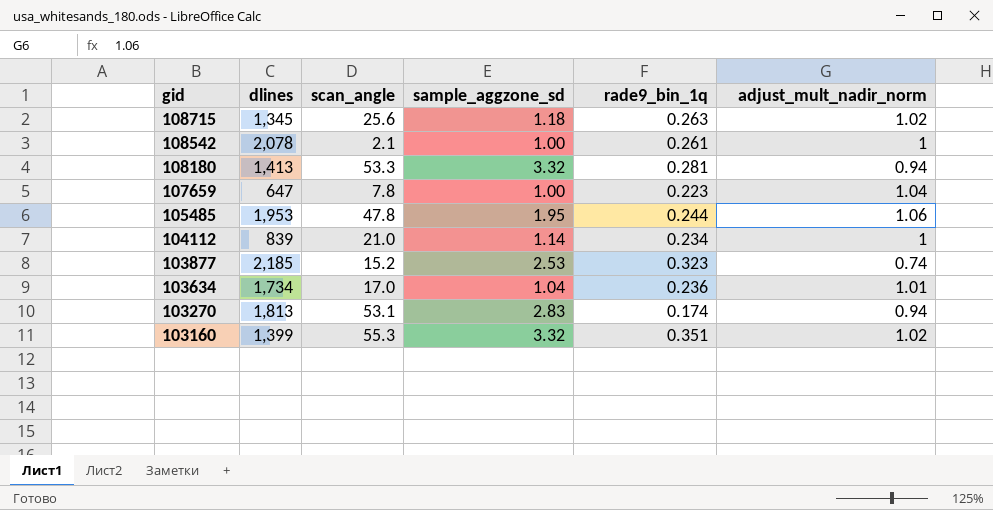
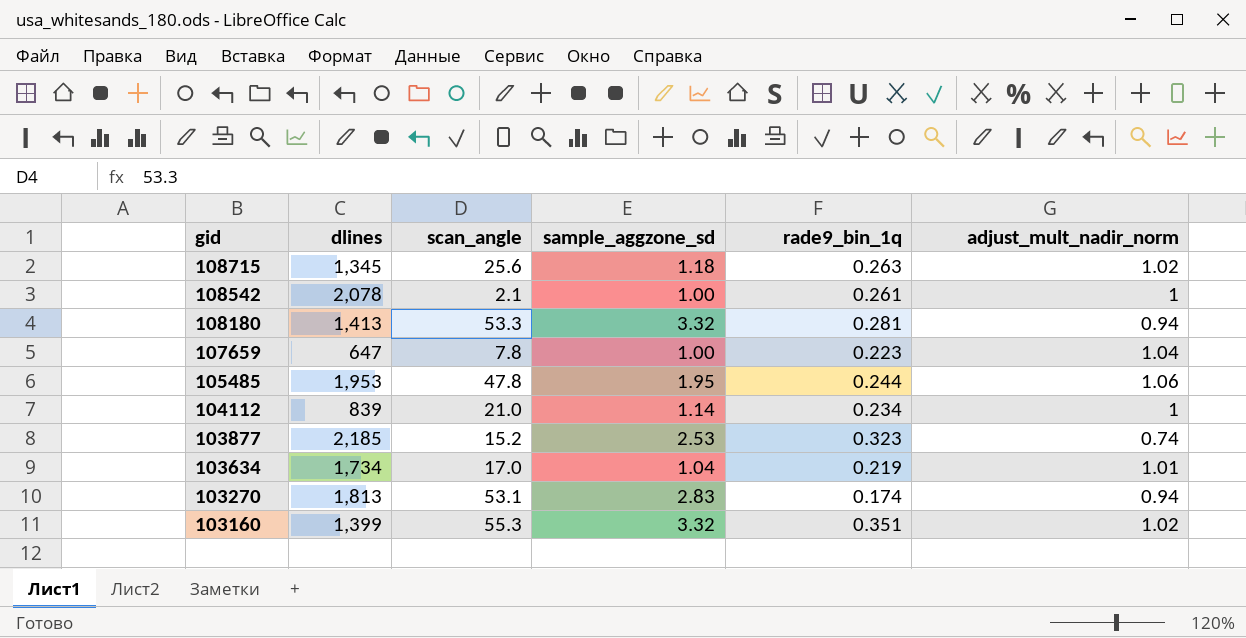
103634 | rade9_bin_1q: 0.236 -> 0.219

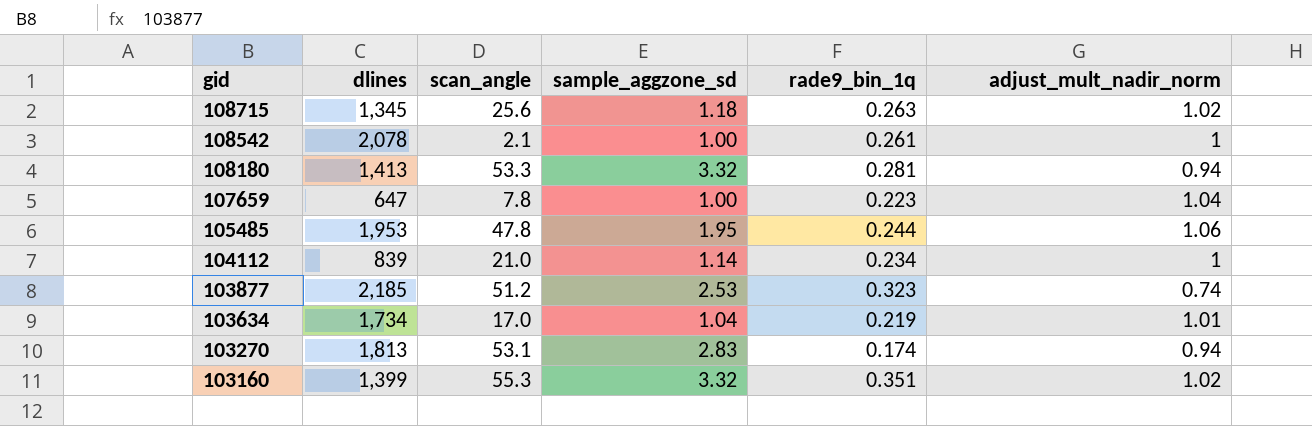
103877 | scan_angle: 15.2 -> 51.2

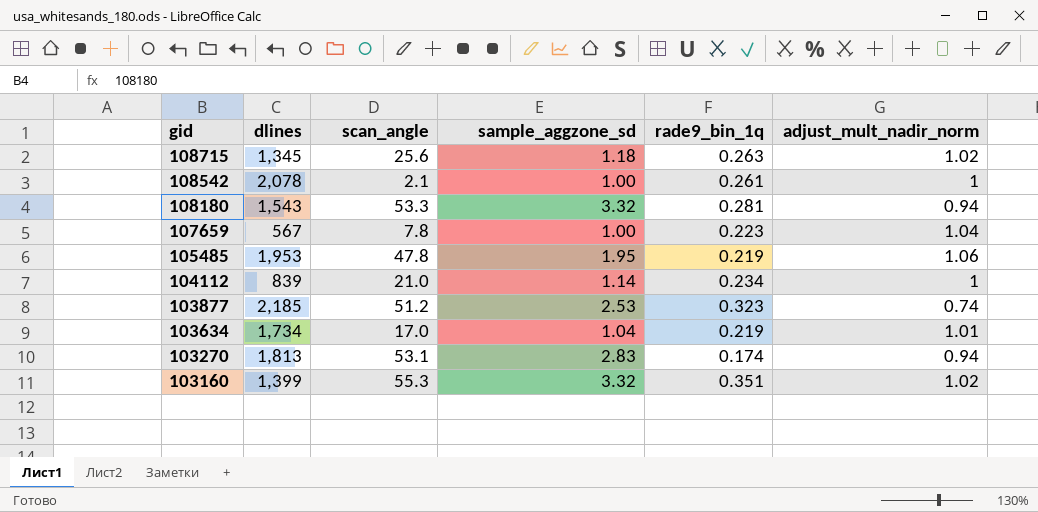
108180 | dlines: 1,413 -> 1,543
107659 | dlines: 647 -> 567
105485 | rade9_bin_1q: 0.244 -> 0.219

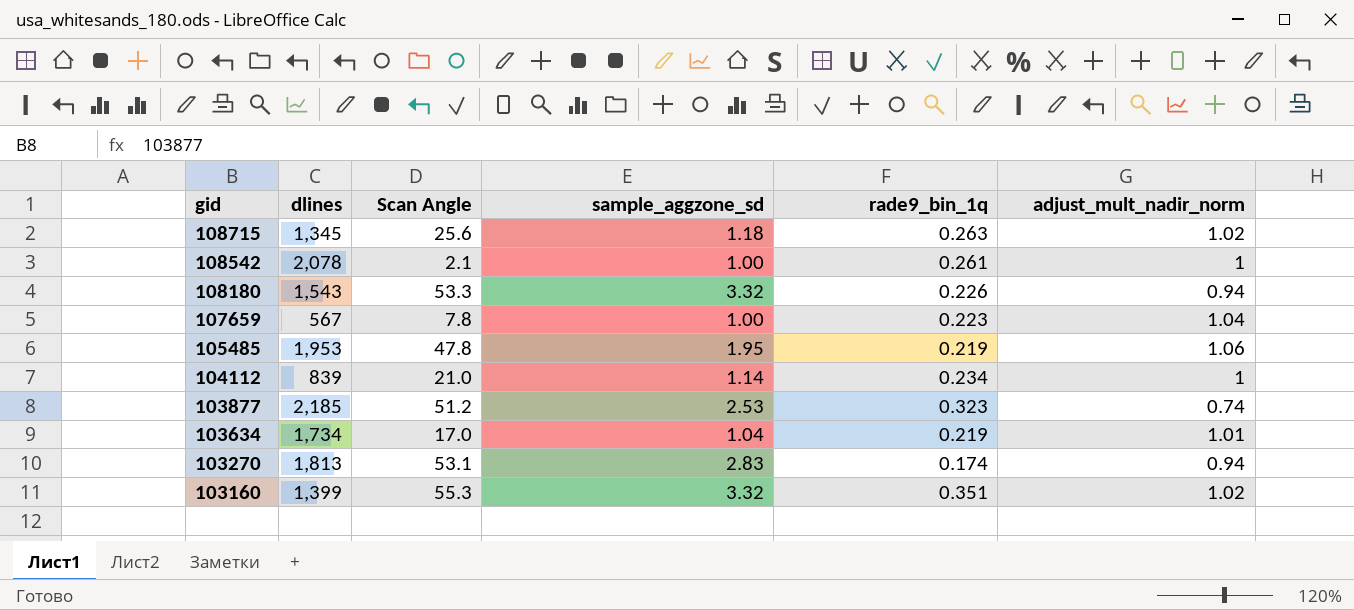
column name: scan_angle -> Scan Angle
108180 | rade9_bin_1q: 0.281 -> 0.226

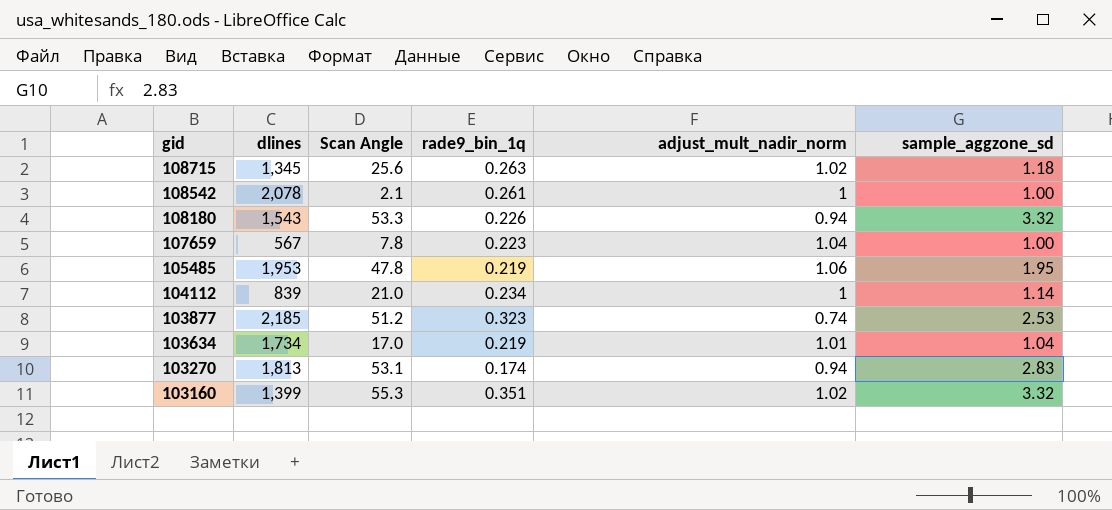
column sample_aggzone_sd | position: 4 -> 6

